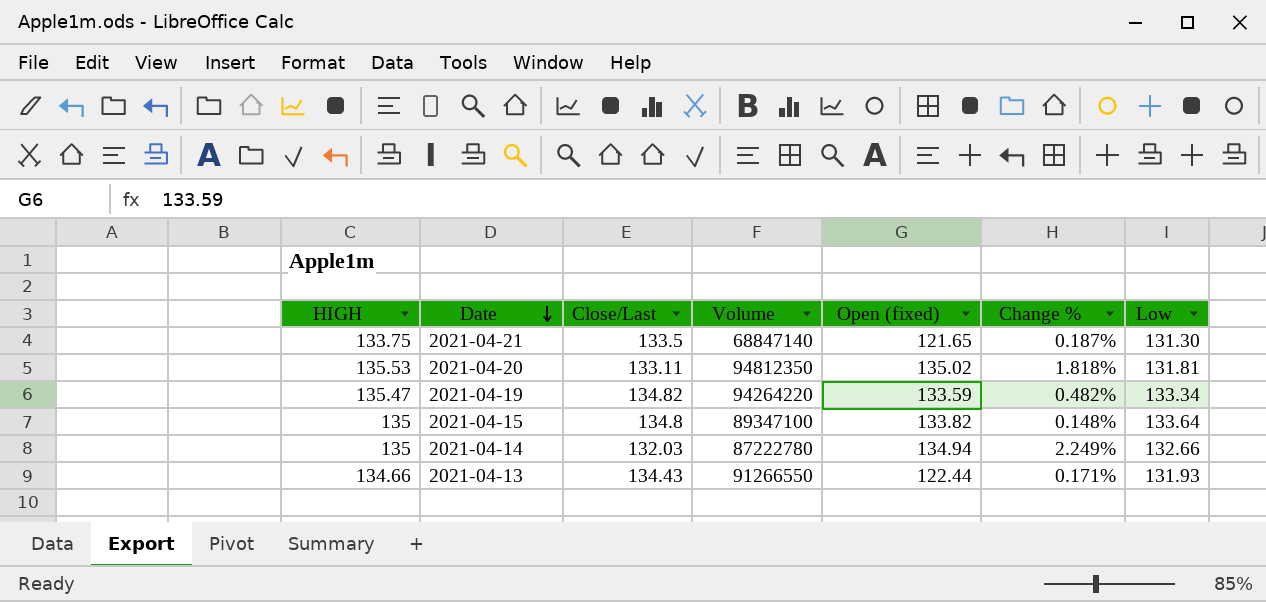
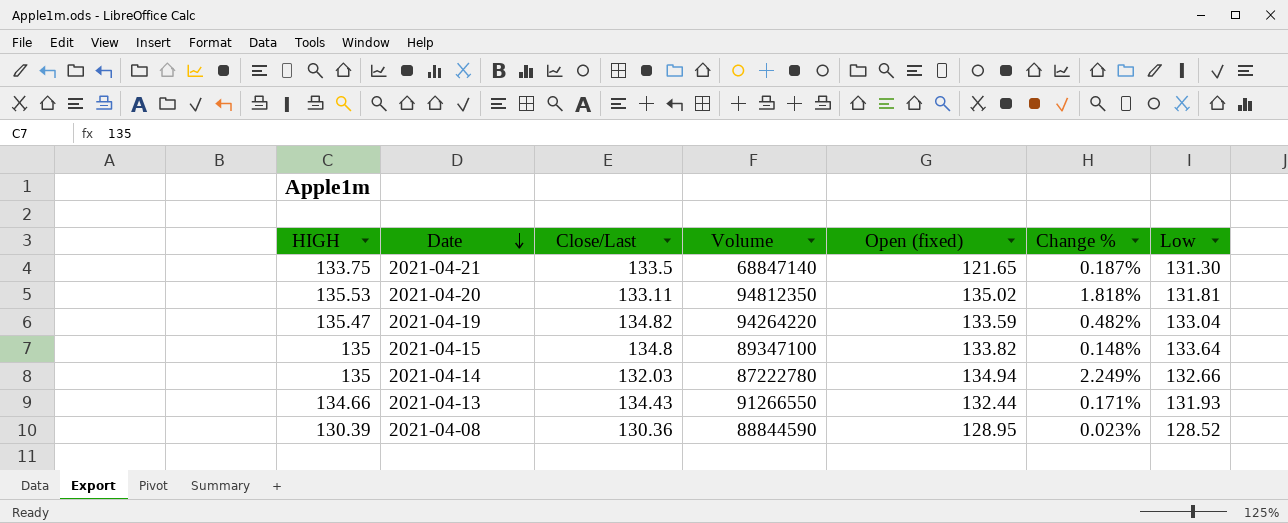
2021-04-19 | Low: 133.34 -> 133.04
2021-04-13 | Open (fixed): 122.44 -> 132.44
row 2021-04-08: none -> 130.39 | 130.36 | 88844590 | 128.95 | 0.023% | 128.52

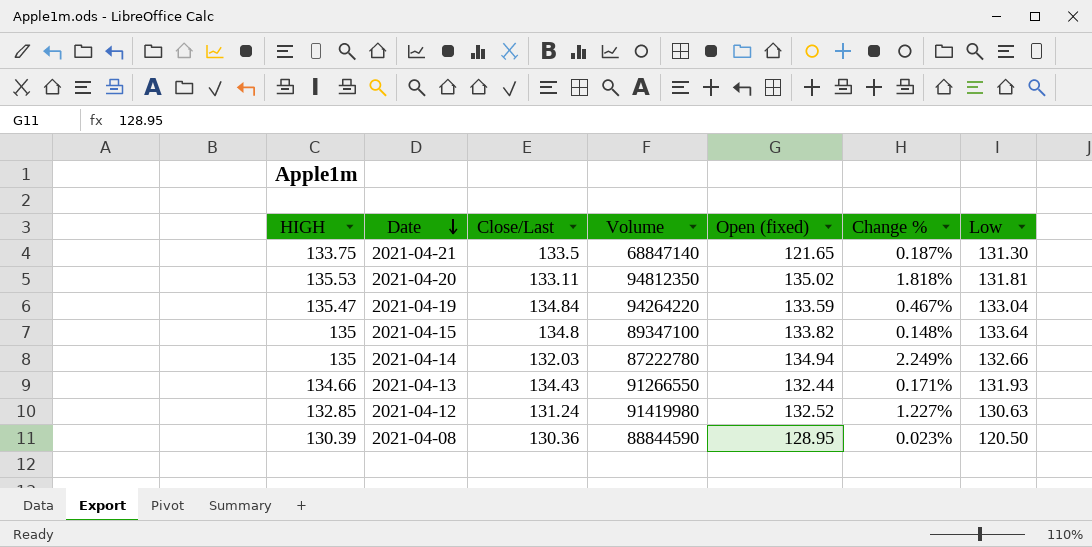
2021-04-19 | Close/Last: 134.82 -> 134.84
2021-04-19 | Change %: 0.482% -> 0.467%
row 2021-04-12: none -> 132.85 | 131.24 | 91419980 | 132.52 | 1.227% | 130.63
2021-04-08 | Low: 128.52 -> 120.50

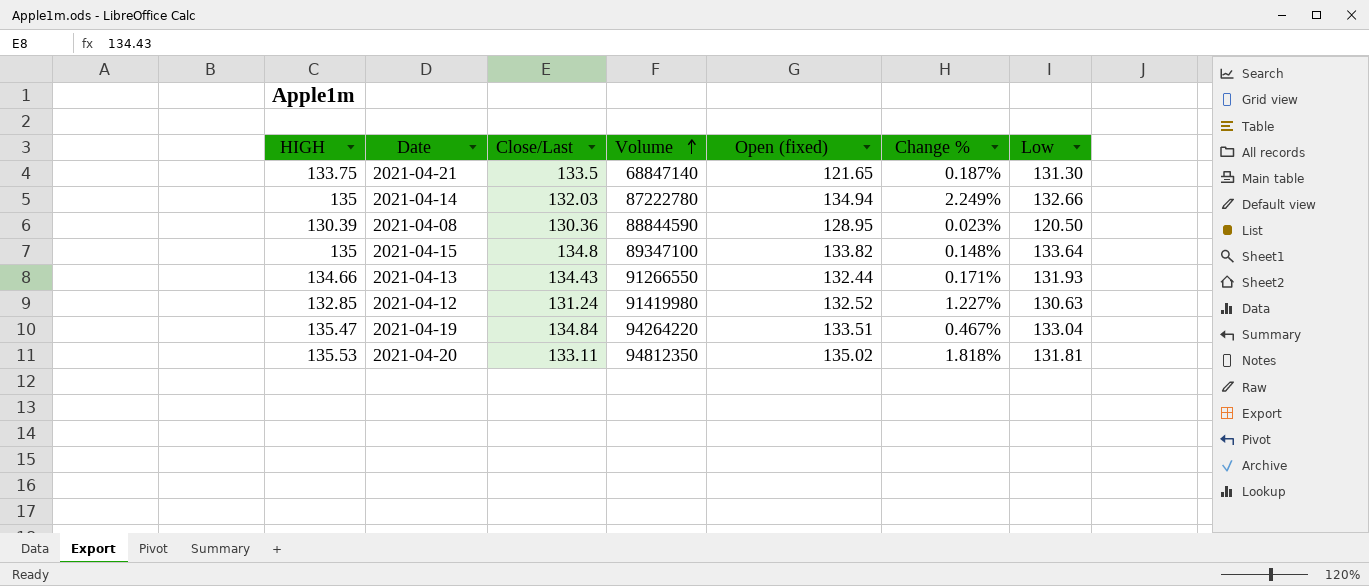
row order: Date descending -> Volume ascending
2021-04-19 | Open (fixed): 133.59 -> 133.51

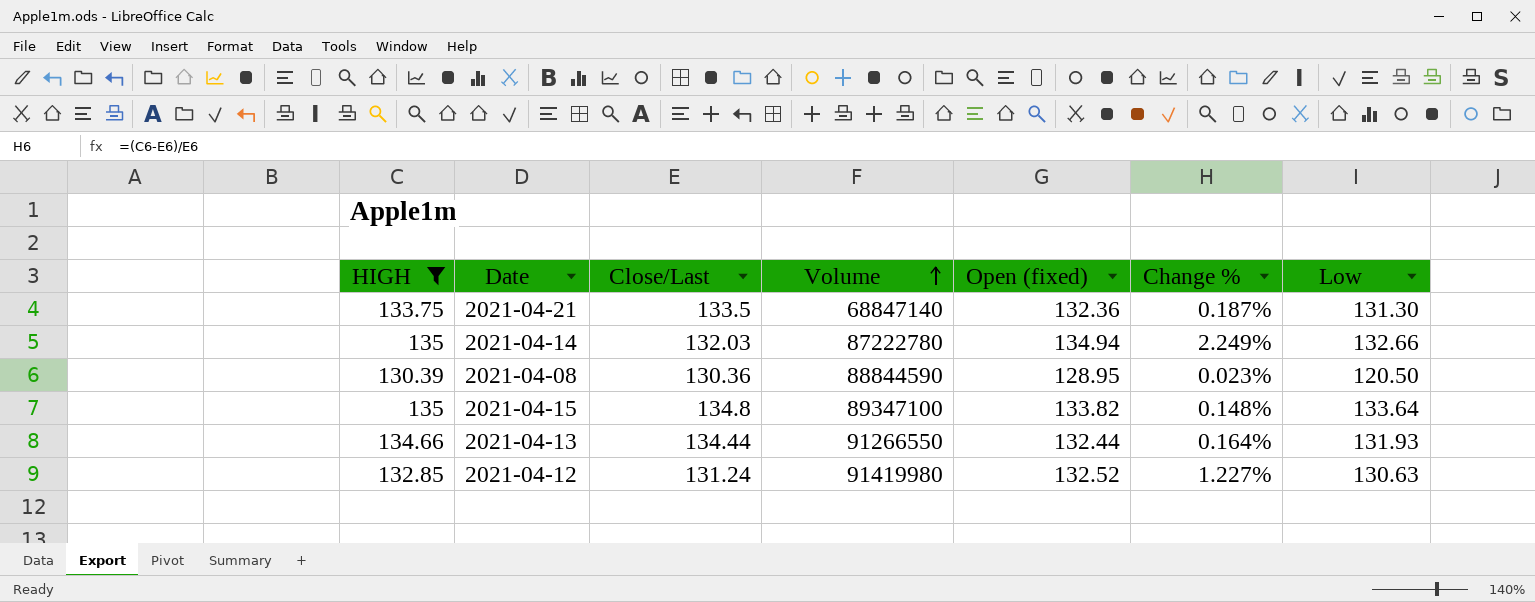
filter: none -> HIGH <= 135
2021-04-21 | Open (fixed): 121.65 -> 132.36
2021-04-13 | Close/Last: 134.43 -> 134.44
2021-04-13 | Change %: 0.171% -> 0.164%

